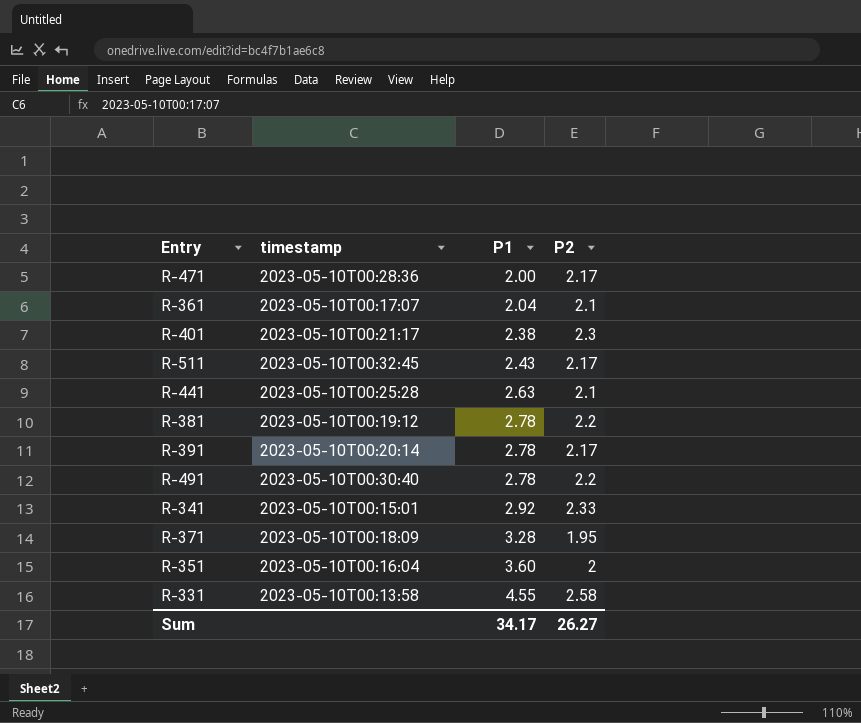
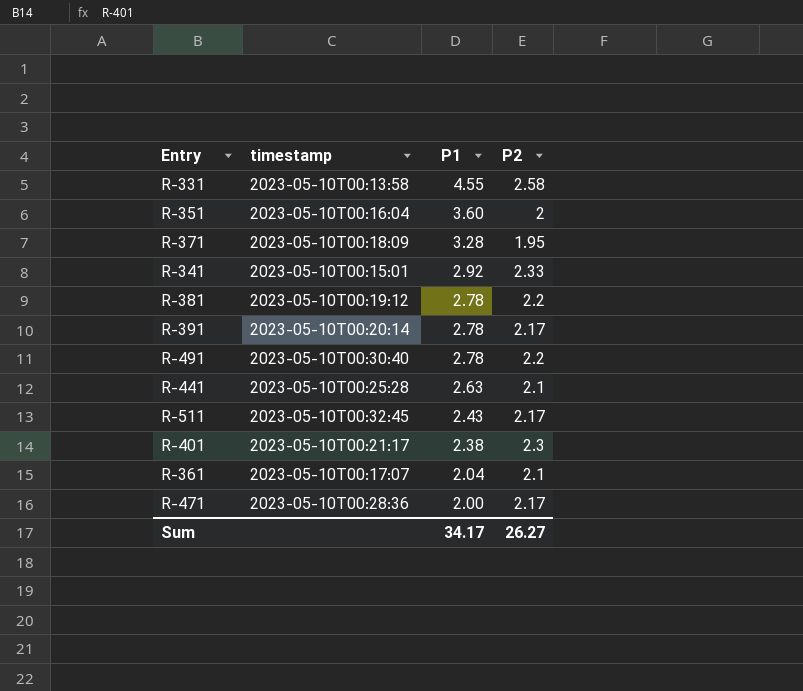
row order: P1 ascending -> P1 descending

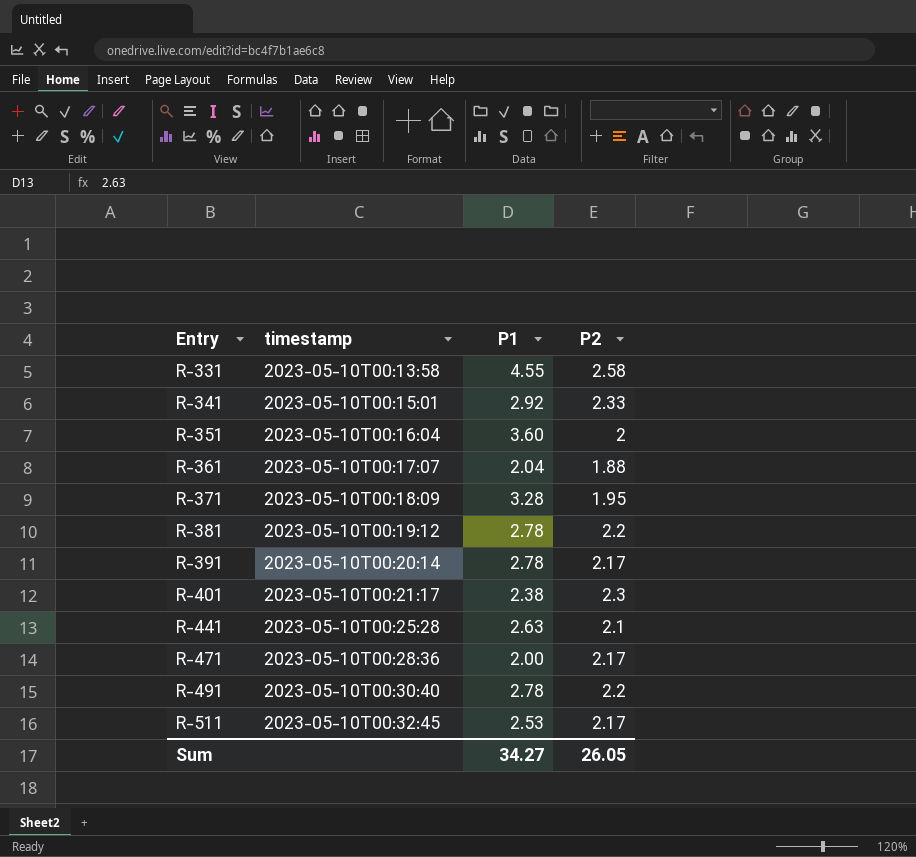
row order: P1 descending -> Entry ascending
R-361 | P2: 2.1 -> 1.88
R-511 | P1: 2.43 -> 2.53
Sum | P1: 34.17 -> 34.27
Sum | P2: 26.27 -> 26.05

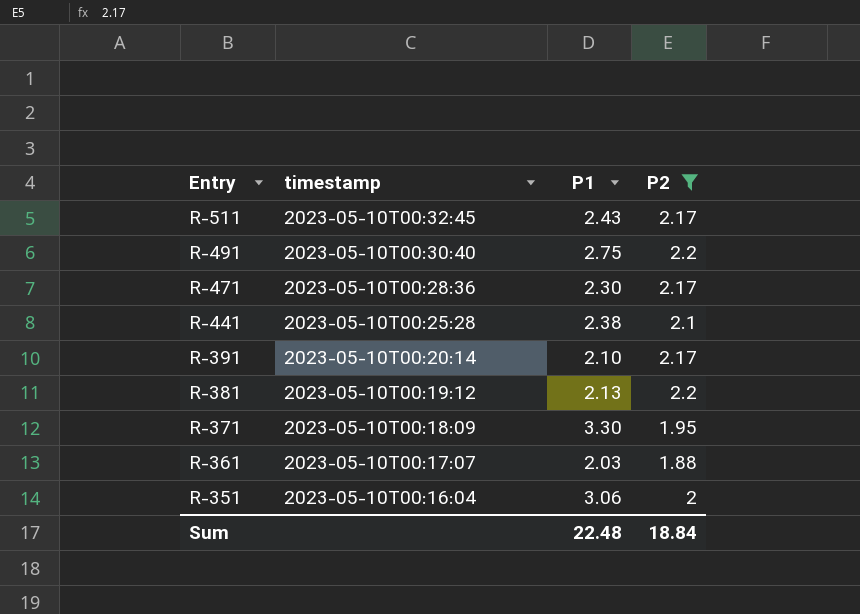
filter: none -> P2 <= 2.2
row order: Entry ascending -> Entry descending
R-511 | P1: 2.53 -> 2.43
R-491 | P1: 2.78 -> 2.75
R-471 | P1: 2.00 -> 2.30
R-441 | P1: 2.63 -> 2.38
R-391 | P1: 2.78 -> 2.10
R-381 | P1: 2.78 -> 2.13
R-371 | P1: 3.28 -> 3.30
R-361 | P1: 2.04 -> 2.03
R-351 | P1: 3.60 -> 3.06
Sum | P1: 34.27 -> 22.48
Sum | P2: 26.05 -> 18.84

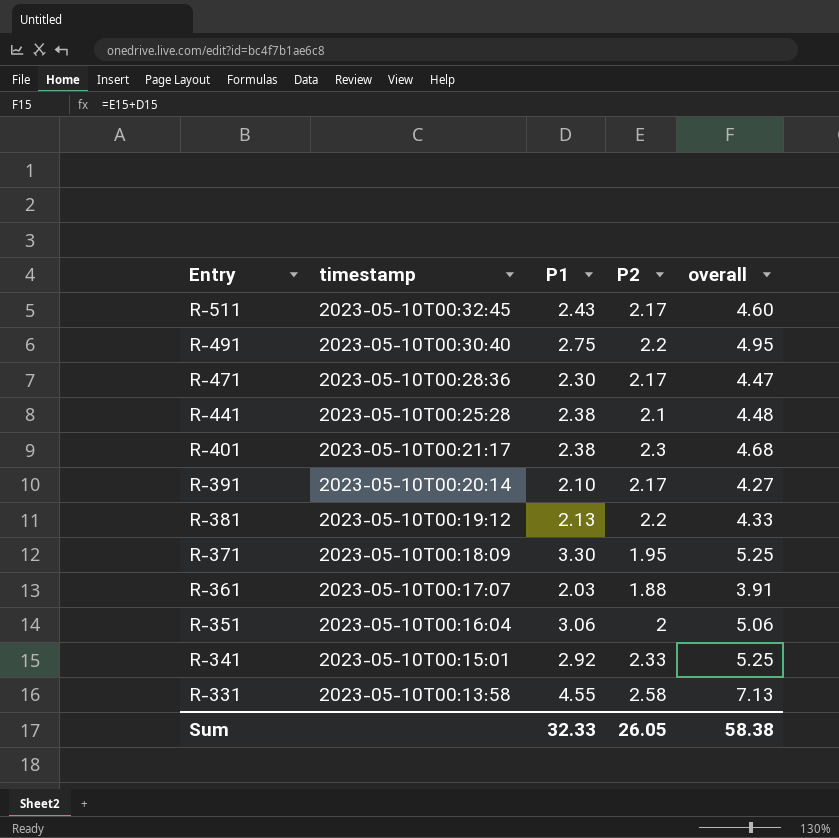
filter: P2 <= 2.2 -> none
column overall | formula: none -> [P1] + [P2]
Sum | P1: 22.48 -> 32.33
Sum | P2: 18.84 -> 26.05

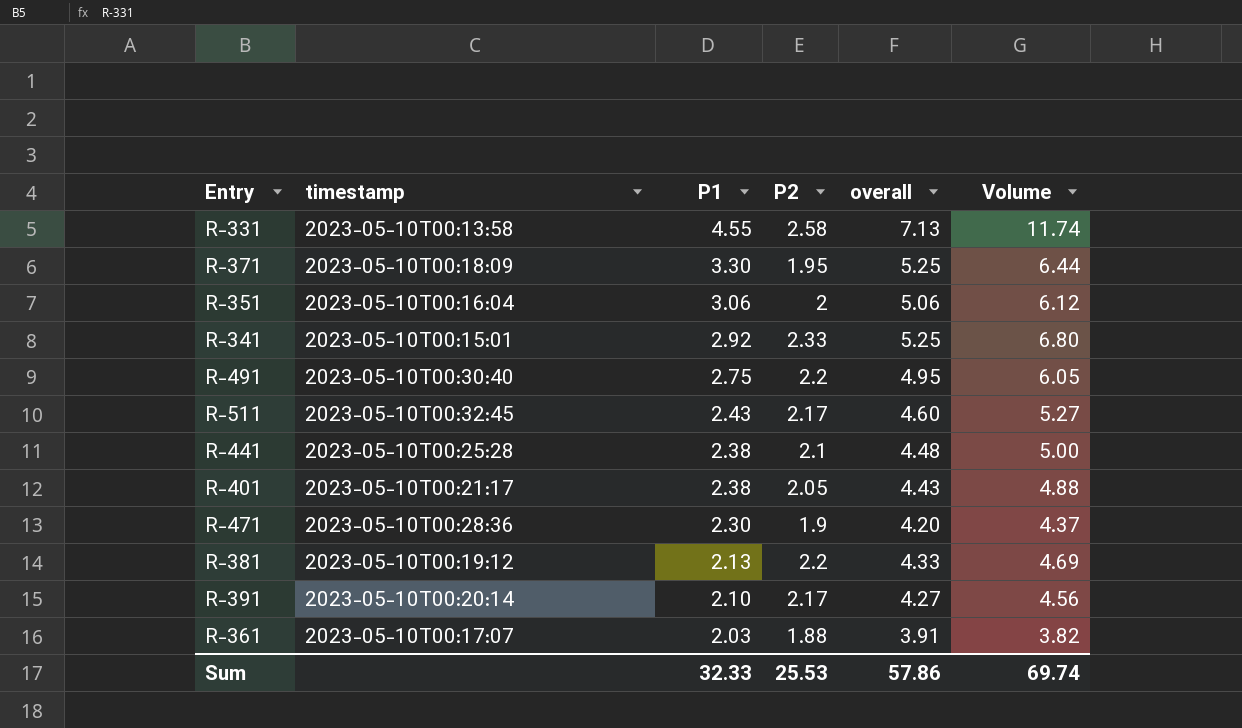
row order: Entry descending -> P1 descending
column Volume | formula: none -> [P1] * [P2]
R-401 | P2: 2.3 -> 2.05
R-401 | overall: 4.68 -> 4.43
R-471 | P2: 2.17 -> 1.9
R-471 | overall: 4.47 -> 4.20
Sum | P2: 26.05 -> 25.53
Sum | overall: 58.38 -> 57.86

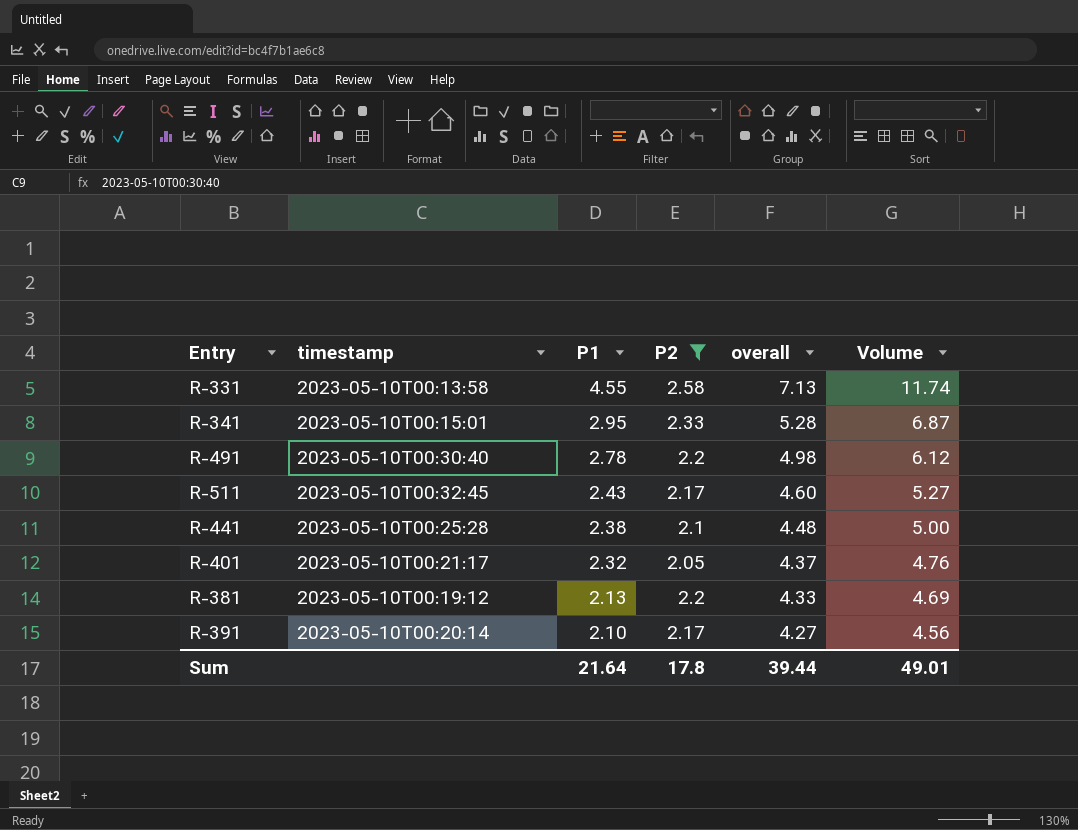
filter: none -> P2 >= 2.05
R-341 | P1: 2.92 -> 2.95
R-341 | overall: 5.25 -> 5.28
R-341 | Volume: 6.80 -> 6.87
R-491 | P1: 2.75 -> 2.78
R-491 | overall: 4.95 -> 4.98
R-491 | Volume: 6.05 -> 6.12
R-401 | P1: 2.38 -> 2.32
R-401 | overall: 4.43 -> 4.37
R-401 | Volume: 4.88 -> 4.76
Sum | P1: 32.33 -> 21.64
Sum | P2: 25.53 -> 17.8
Sum | overall: 57.86 -> 39.44
Sum | Volume: 69.74 -> 49.01

